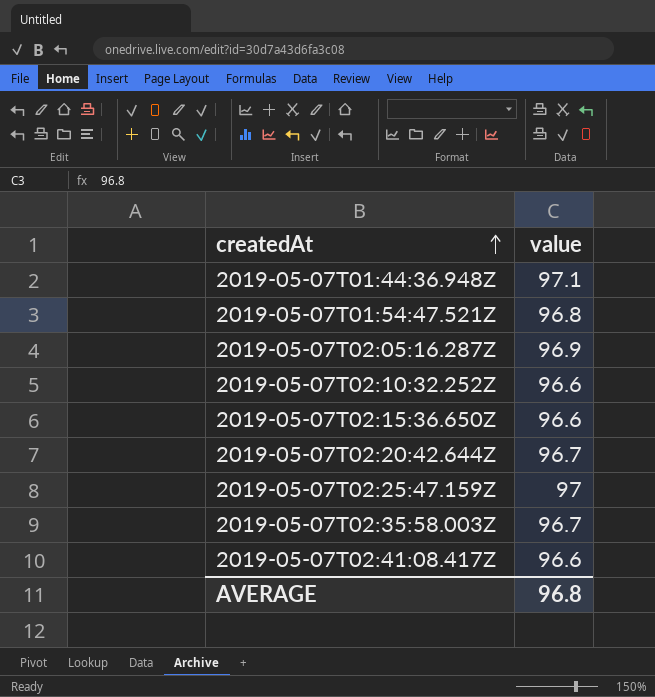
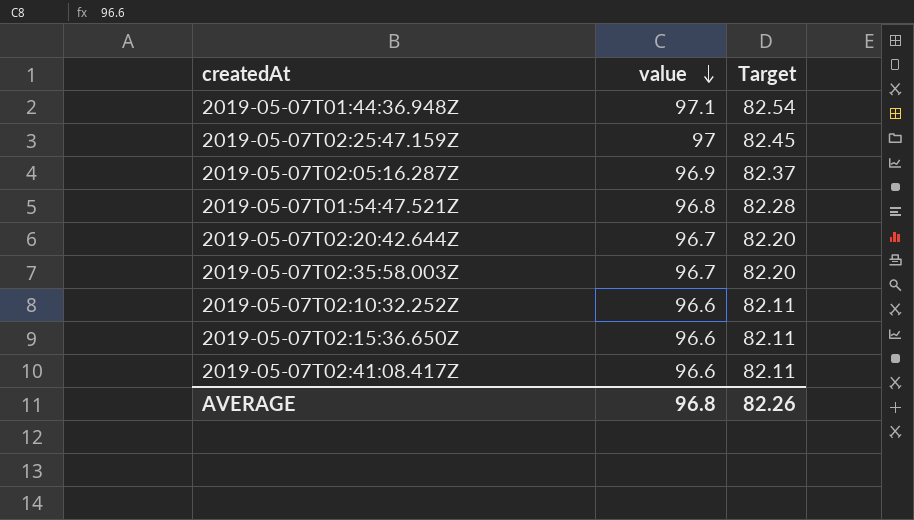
row order: createdAt ascending -> value descending
column Target | formula: none -> [value] * 0.85

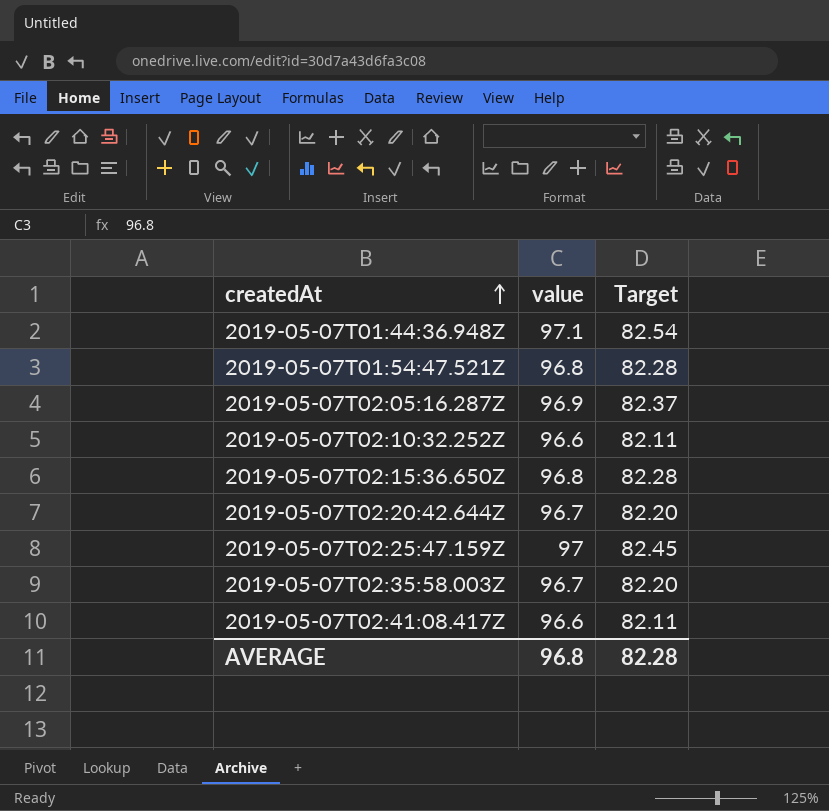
row order: value descending -> createdAt ascending
2019-05-07T02:15:36.650Z | value: 96.6 -> 96.8
2019-05-07T02:15:36.650Z | Target: 82.11 -> 82.28
AVERAGE | Target: 82.26 -> 82.28

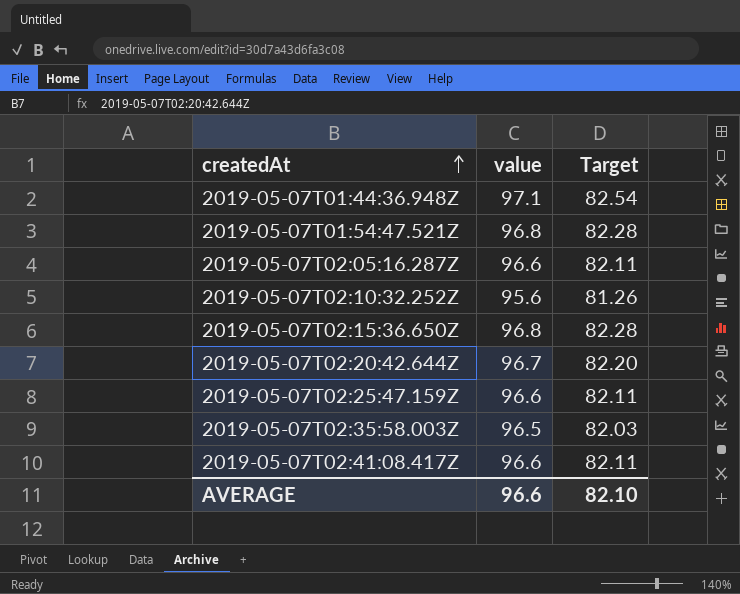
2019-05-07T02:05:16.287Z | value: 96.9 -> 96.6
2019-05-07T02:05:16.287Z | Target: 82.37 -> 82.11
2019-05-07T02:10:32.252Z | value: 96.6 -> 95.6
2019-05-07T02:10:32.252Z | Target: 82.11 -> 81.26
2019-05-07T02:25:47.159Z | value: 97 -> 96.6
2019-05-07T02:25:47.159Z | Target: 82.45 -> 82.11
2019-05-07T02:35:58.003Z | value: 96.7 -> 96.5
2019-05-07T02:35:58.003Z | Target: 82.20 -> 82.03
AVERAGE | value: 96.8 -> 96.6
AVERAGE | Target: 82.28 -> 82.10

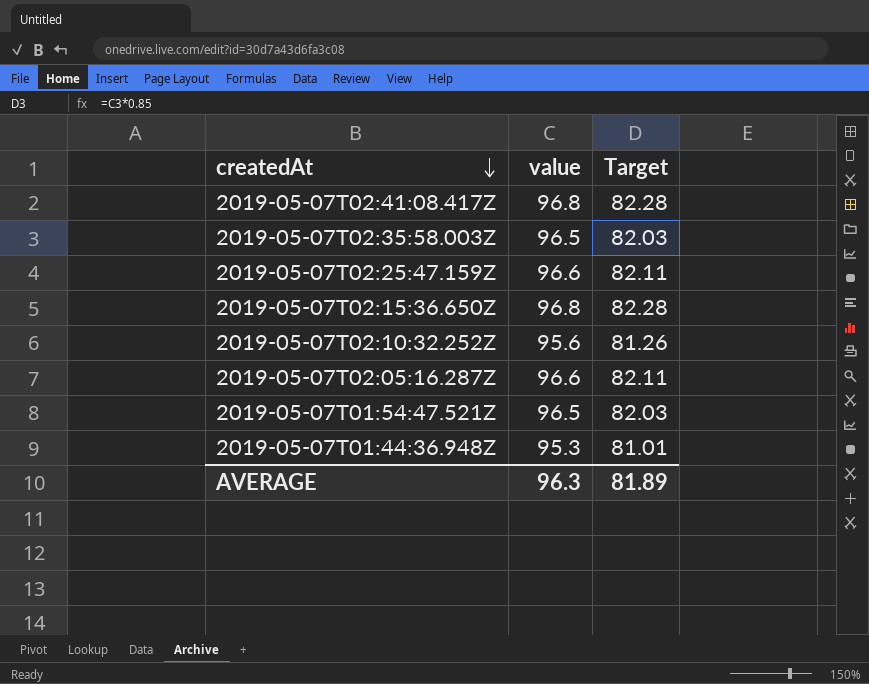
row order: createdAt ascending -> createdAt descending
row 2019-05-07T02:20:42.644Z: 96.7 | 82.20 -> none
2019-05-07T02:41:08.417Z | value: 96.6 -> 96.8
2019-05-07T02:41:08.417Z | Target: 82.11 -> 82.28
2019-05-07T01:54:47.521Z | value: 96.8 -> 96.5
2019-05-07T01:54:47.521Z | Target: 82.28 -> 82.03
2019-05-07T01:44:36.948Z | value: 97.1 -> 95.3
2019-05-07T01:44:36.948Z | Target: 82.54 -> 81.01
AVERAGE | value: 96.6 -> 96.3
AVERAGE | Target: 82.10 -> 81.89

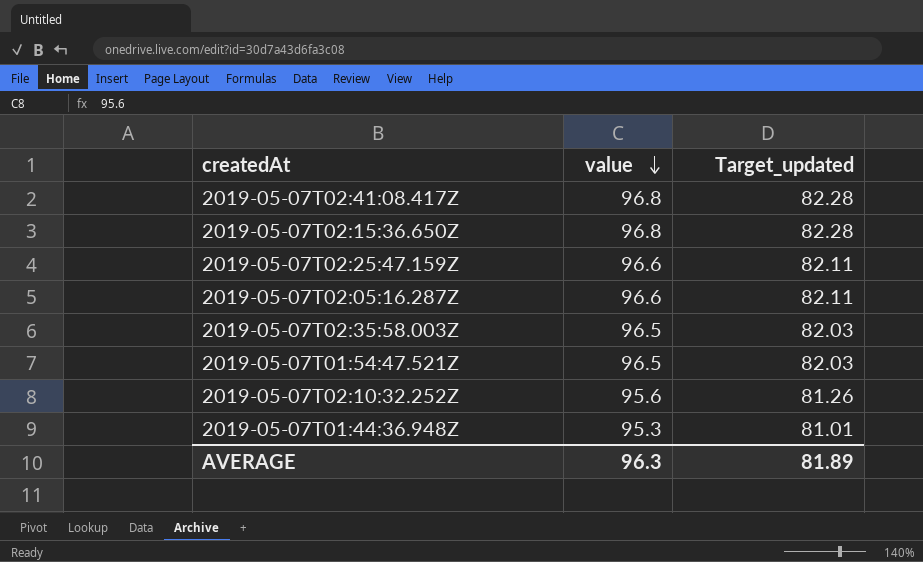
row order: createdAt descending -> value descending
column name: Target -> Target_updated

